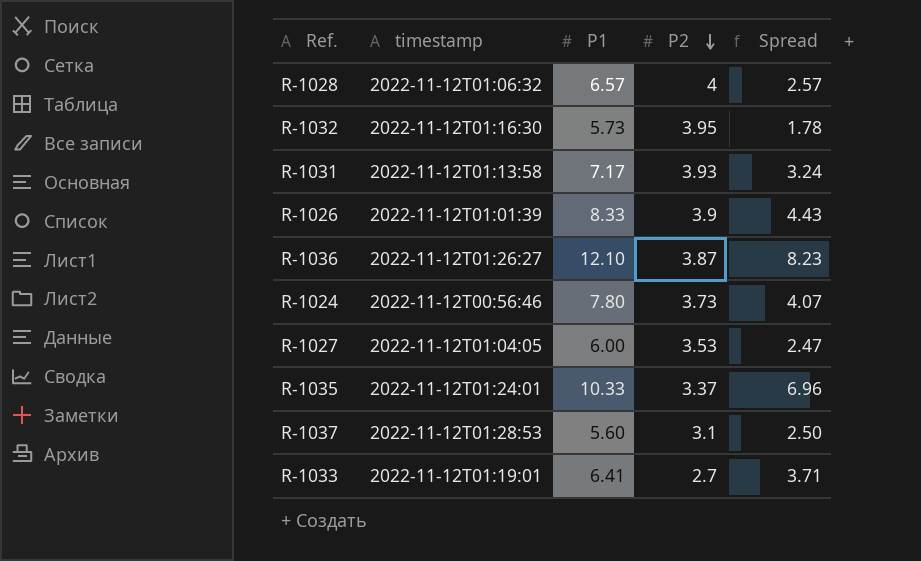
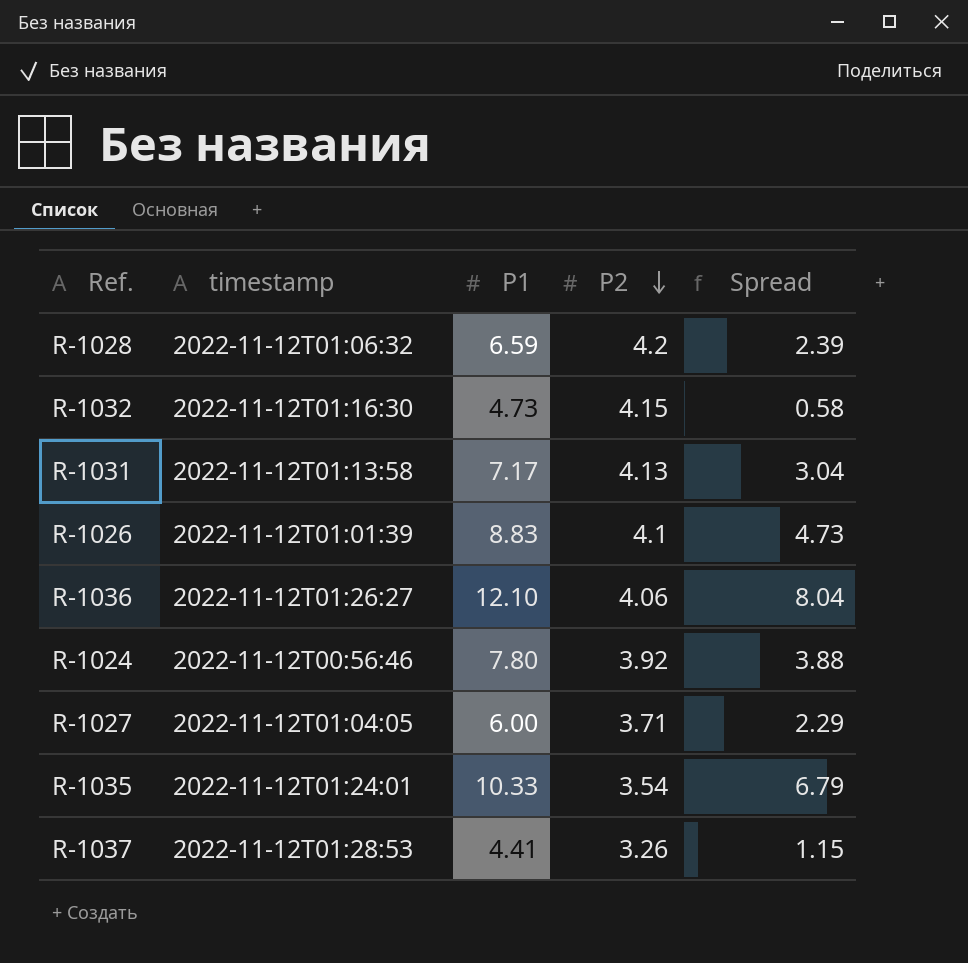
row R-1033: 2022-11-12T01:19:01 | 6.41 | 2.7 | 3.71 -> none
R-1028 | P1: 6.57 -> 6.59
R-1028 | P2: 4 -> 4.2
R-1028 | Spread: 2.57 -> 2.39
R-1032 | P1: 5.73 -> 4.73
R-1032 | P2: 3.95 -> 4.15
R-1032 | Spread: 1.78 -> 0.58
R-1031 | P2: 3.93 -> 4.13
R-1031 | Spread: 3.24 -> 3.04
R-1026 | P1: 8.33 -> 8.83
R-1026 | P2: 3.9 -> 4.1
R-1026 | Spread: 4.43 -> 4.73
R-1036 | P2: 3.87 -> 4.06
R-1036 | Spread: 8.23 -> 8.04
R-1024 | P2: 3.73 -> 3.92
R-1024 | Spread: 4.07 -> 3.88
R-1027 | P2: 3.53 -> 3.71
R-1027 | Spread: 2.47 -> 2.29
R-1035 | P2: 3.37 -> 3.54
R-1035 | Spread: 6.96 -> 6.79
R-1037 | P1: 5.60 -> 4.41
R-1037 | P2: 3.1 -> 3.26
R-1037 | Spread: 2.50 -> 1.15

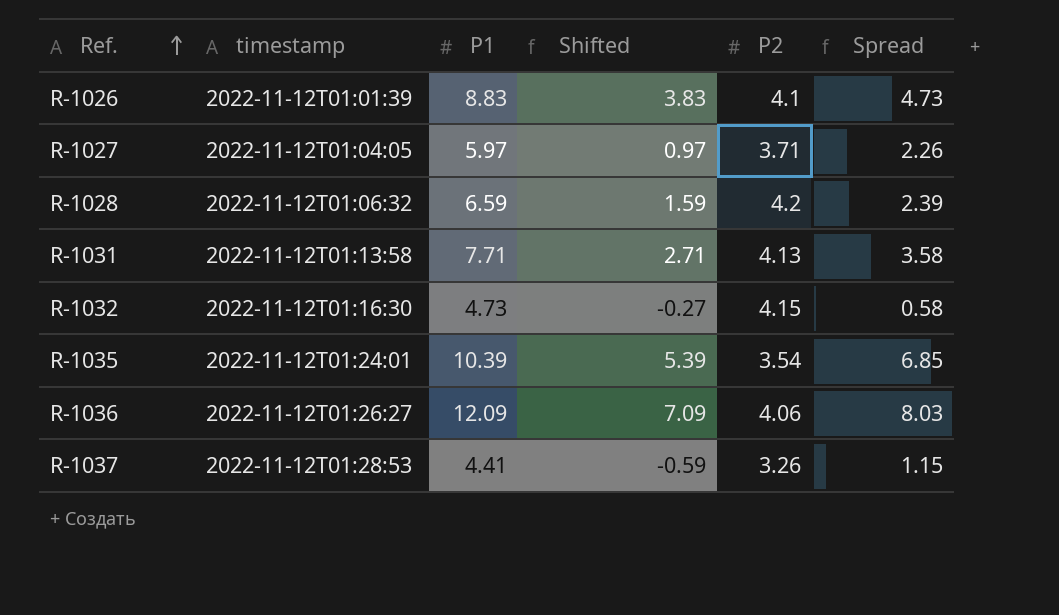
row order: P2 descending -> Ref. ascending
column Shifted | formula: none -> [P1] - 5
row R-1024: 2022-11-12T00:56:46 | 7.80 | 3.92 | 3.88 -> none
R-1027 | P1: 6.00 -> 5.97
R-1027 | Spread: 2.29 -> 2.26
R-1031 | P1: 7.17 -> 7.71
R-1031 | Spread: 3.04 -> 3.58
R-1035 | P1: 10.33 -> 10.39
R-1035 | Spread: 6.79 -> 6.85
R-1036 | P1: 12.10 -> 12.09
R-1036 | Spread: 8.04 -> 8.03

